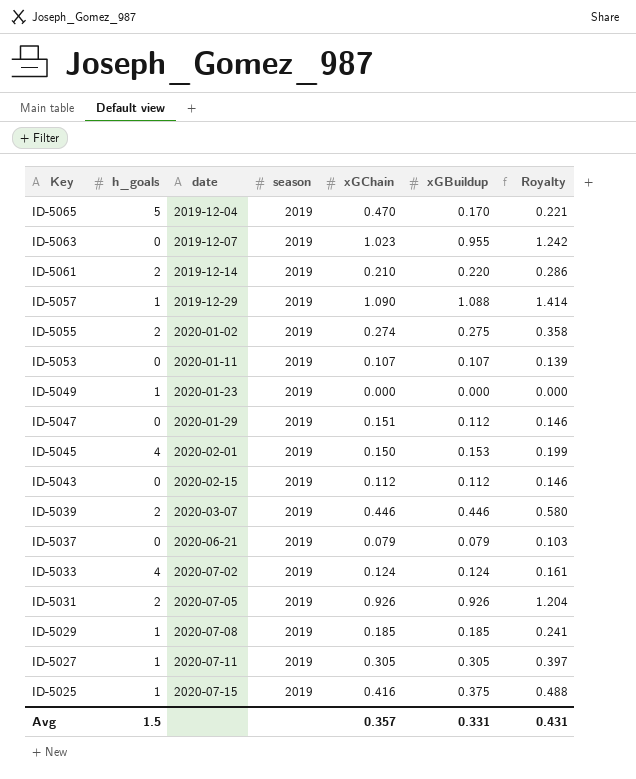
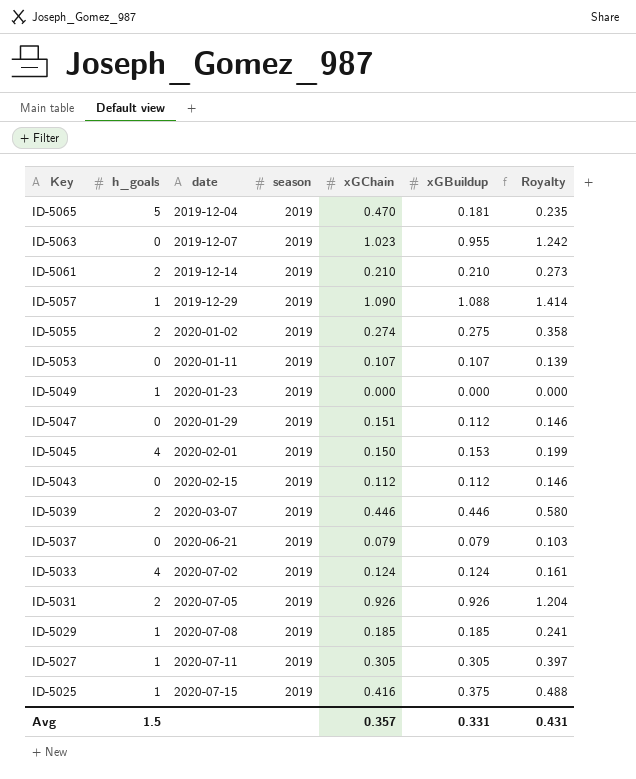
ID-5065 | xGBuildup: 0.170 -> 0.181
ID-5065 | Royalty: 0.221 -> 0.235
ID-5061 | xGBuildup: 0.220 -> 0.210
ID-5061 | Royalty: 0.286 -> 0.273

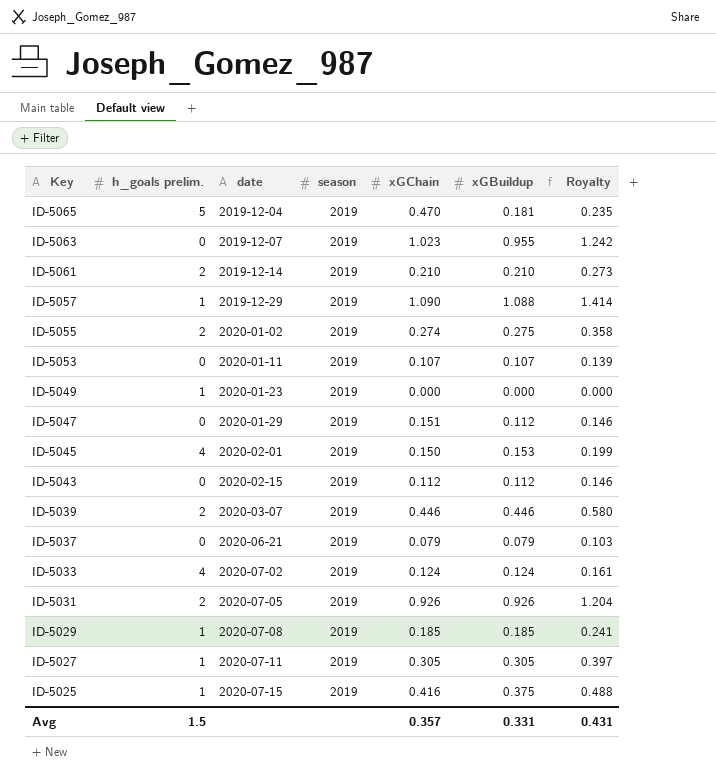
column name: h_goals -> h_goals prelim.

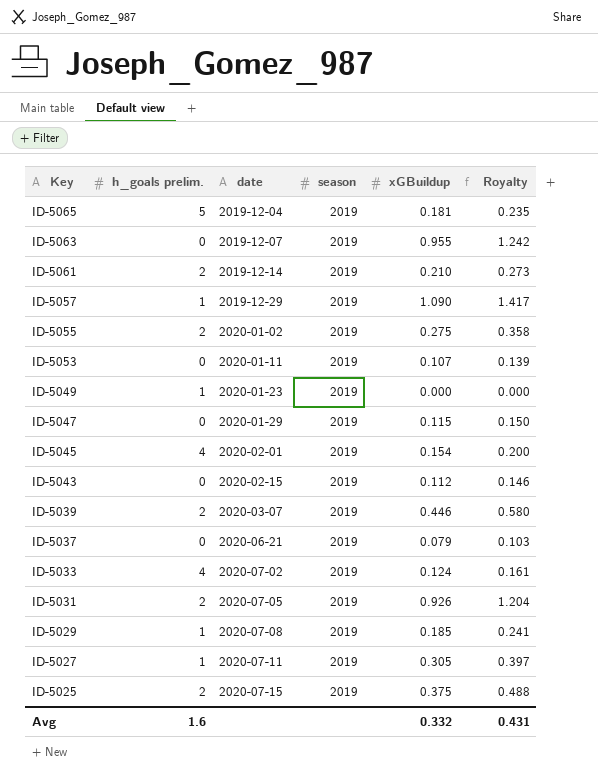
column xGChain | position: 5 -> none
ID-5057 | xGBuildup: 1.088 -> 1.090
ID-5057 | Royalty: 1.414 -> 1.417
ID-5047 | xGBuildup: 0.112 -> 0.115
ID-5047 | Royalty: 0.146 -> 0.150
ID-5045 | xGBuildup: 0.153 -> 0.154
ID-5045 | Royalty: 0.199 -> 0.200
ID-5025 | h_goals prelim.: 1 -> 2
Avg | h_goals prelim.: 1.5 -> 1.6
Avg | xGBuildup: 0.331 -> 0.332

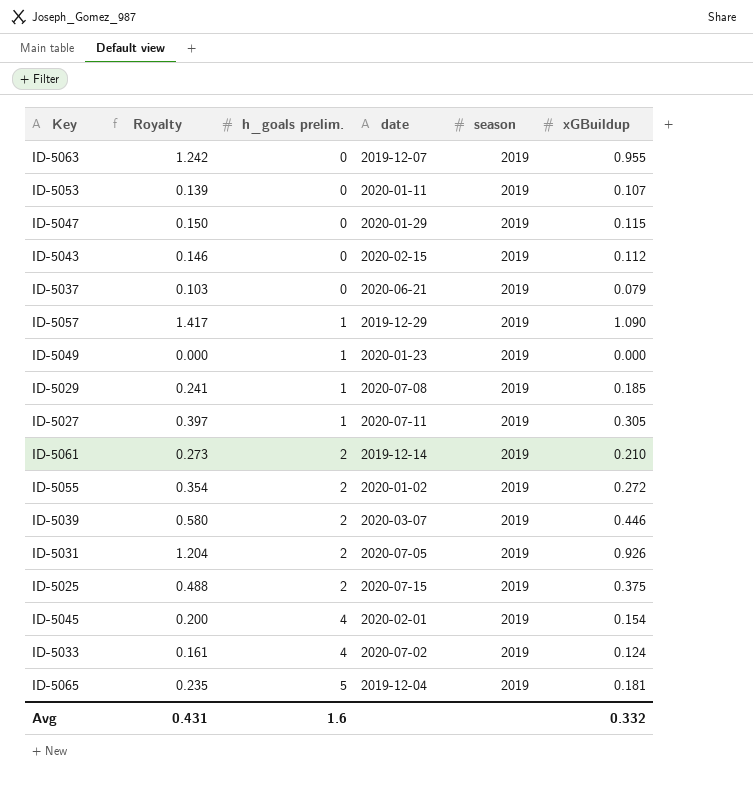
row order: Key descending -> h_goals prelim. ascending
column Royalty | position: 6 -> 2
ID-5055 | Royalty: 0.358 -> 0.354
ID-5055 | xGBuildup: 0.275 -> 0.272

